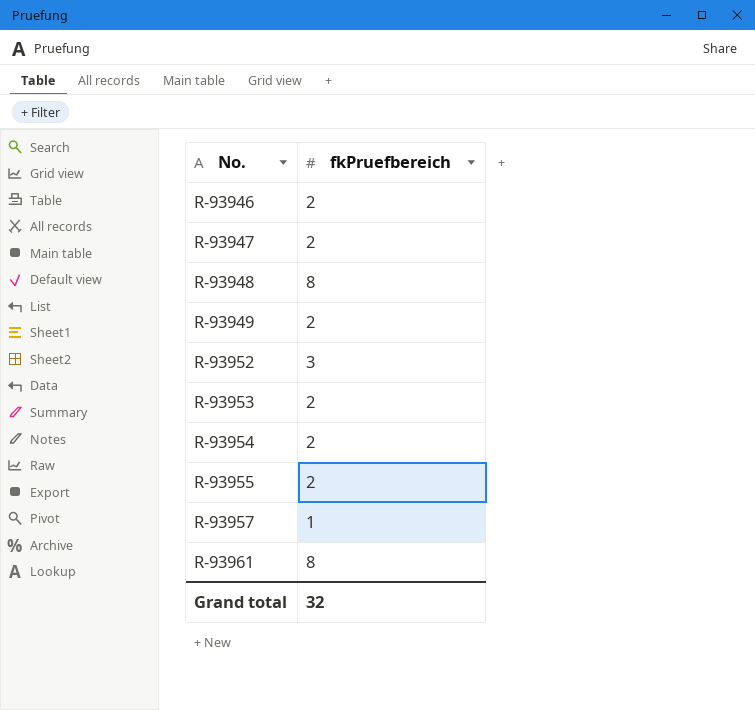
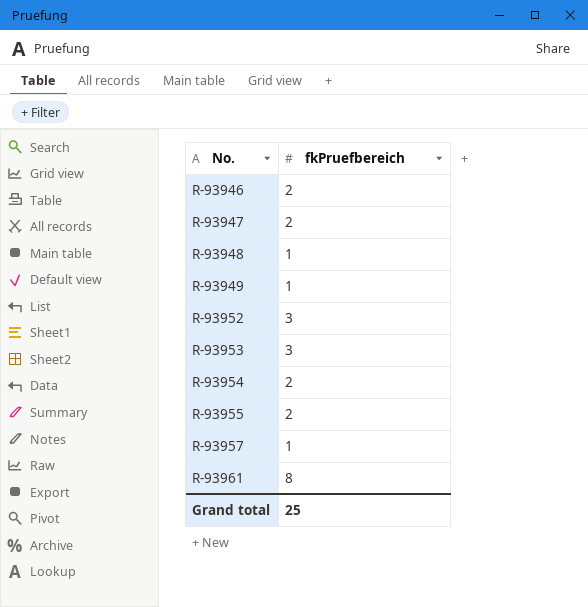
R-93948 | fkPruefbereich: 8 -> 1
R-93949 | fkPruefbereich: 2 -> 1
R-93953 | fkPruefbereich: 2 -> 3
Grand total | fkPruefbereich: 32 -> 25

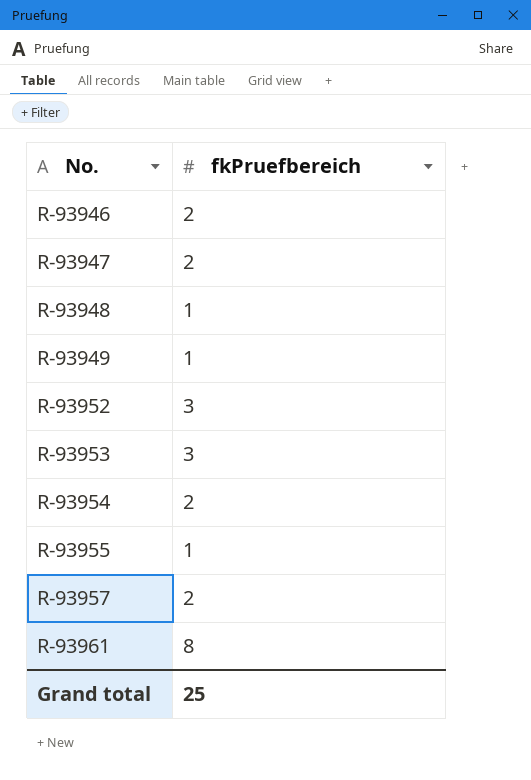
R-93955 | fkPruefbereich: 2 -> 1
R-93957 | fkPruefbereich: 1 -> 2

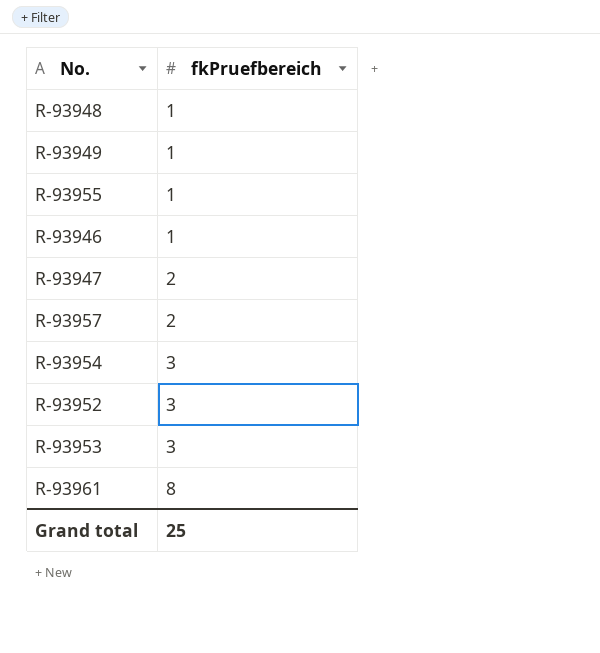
row order: No. ascending -> fkPruefbereich ascending
R-93946 | fkPruefbereich: 2 -> 1
R-93954 | fkPruefbereich: 2 -> 3

